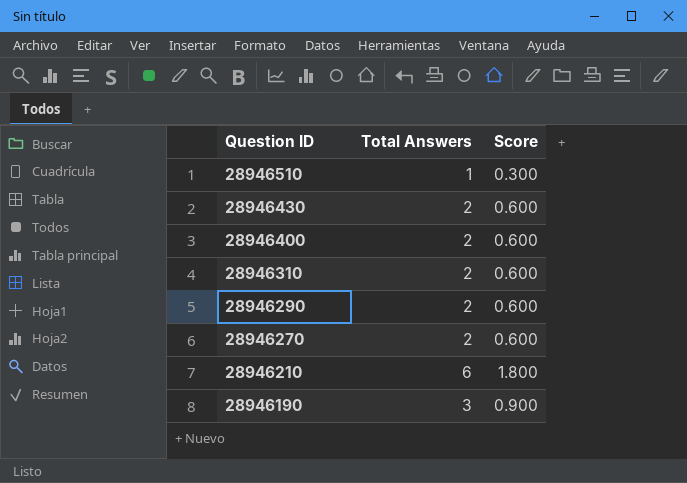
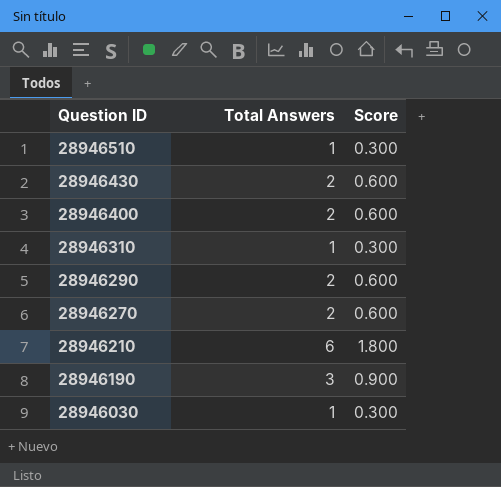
28946310 | Total Answers: 2 -> 1
28946310 | Score: 0.600 -> 0.300
row 28946030: none -> 1 | 0.300

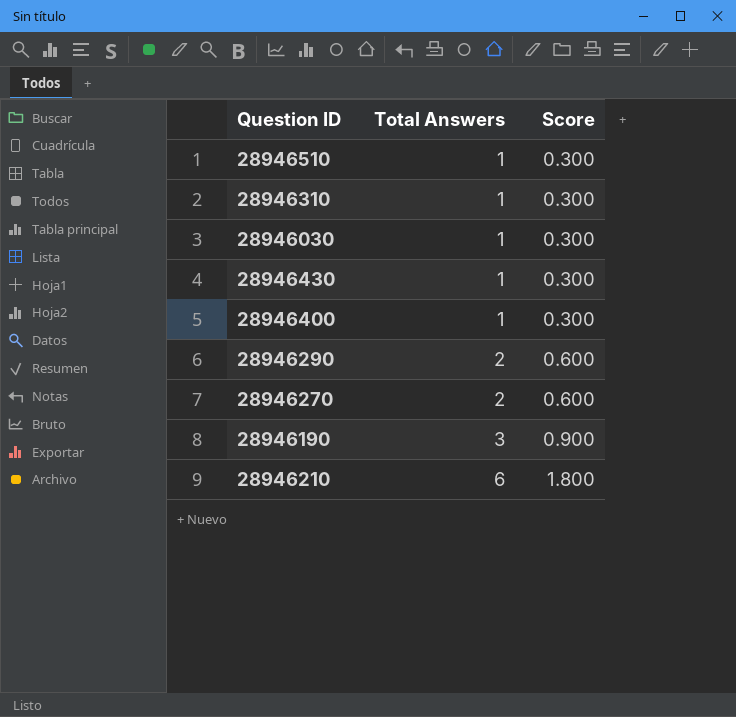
row order: Question ID descending -> Total Answers ascending
28946430 | Total Answers: 2 -> 1
28946430 | Score: 0.600 -> 0.300
28946400 | Total Answers: 2 -> 1
28946400 | Score: 0.600 -> 0.300

